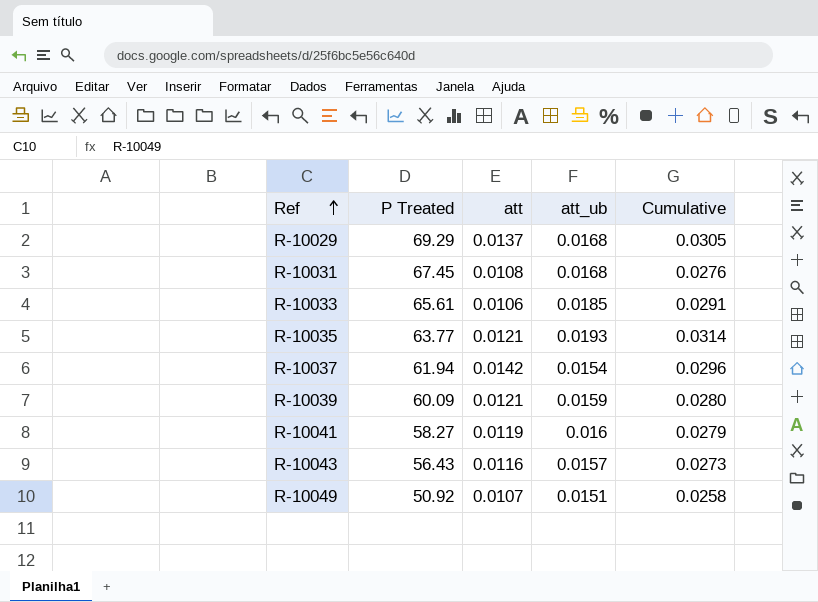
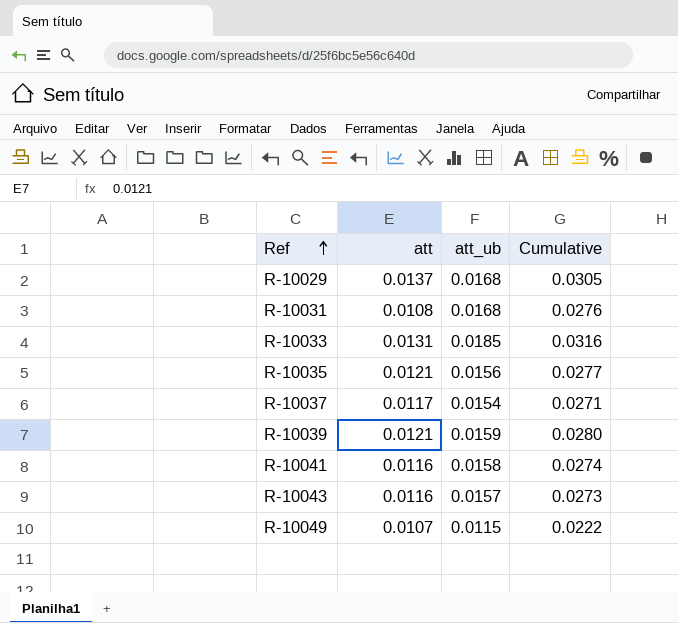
column P Treated | position: 2 -> none
R-10033 | att: 0.0106 -> 0.0131
R-10033 | Cumulative: 0.0291 -> 0.0316
R-10035 | att_ub: 0.0193 -> 0.0156
R-10035 | Cumulative: 0.0314 -> 0.0277
R-10037 | att: 0.0142 -> 0.0117
R-10037 | Cumulative: 0.0296 -> 0.0271
R-10041 | att: 0.0119 -> 0.0116
R-10041 | att_ub: 0.016 -> 0.0158
R-10041 | Cumulative: 0.0279 -> 0.0274
R-10049 | att_ub: 0.0151 -> 0.0115
R-10049 | Cumulative: 0.0258 -> 0.0222

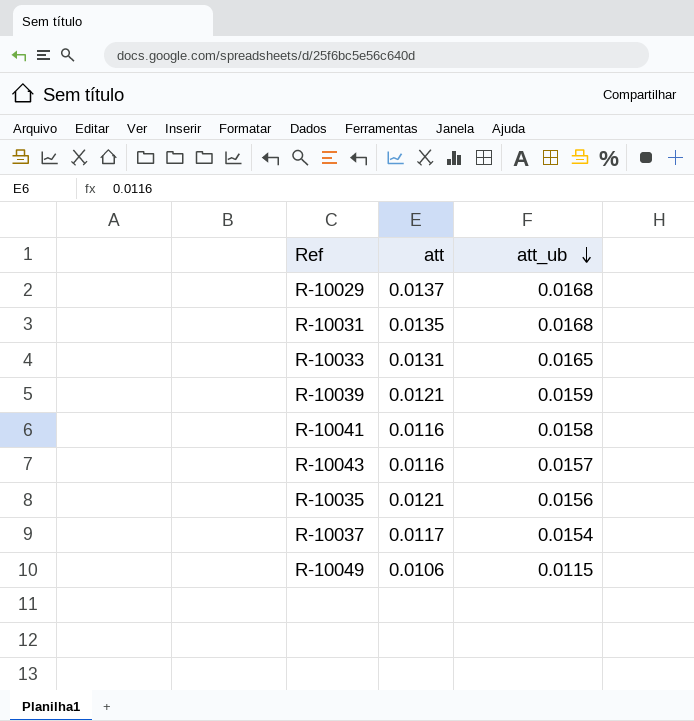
row order: Ref ascending -> att_ub descending
column Cumulative | formula: [att] + [att_ub] -> none
R-10031 | att: 0.0108 -> 0.0135
R-10033 | att_ub: 0.0185 -> 0.0165
R-10049 | att: 0.0107 -> 0.0106

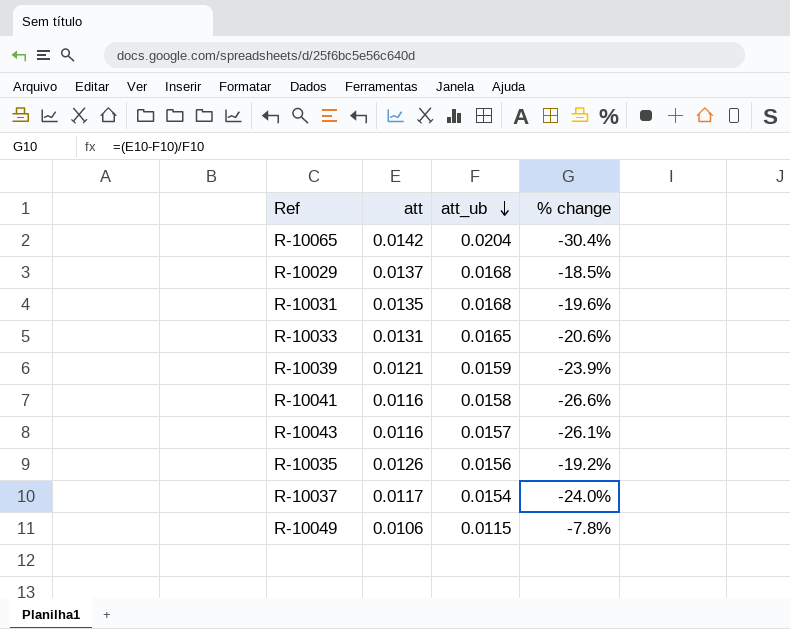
column % change | formula: none -> ([att] - [att_ub]) / [att_ub]
row R-10065: none -> 0.0142 | 0.0204 | -30.4%
R-10035 | att: 0.0121 -> 0.0126

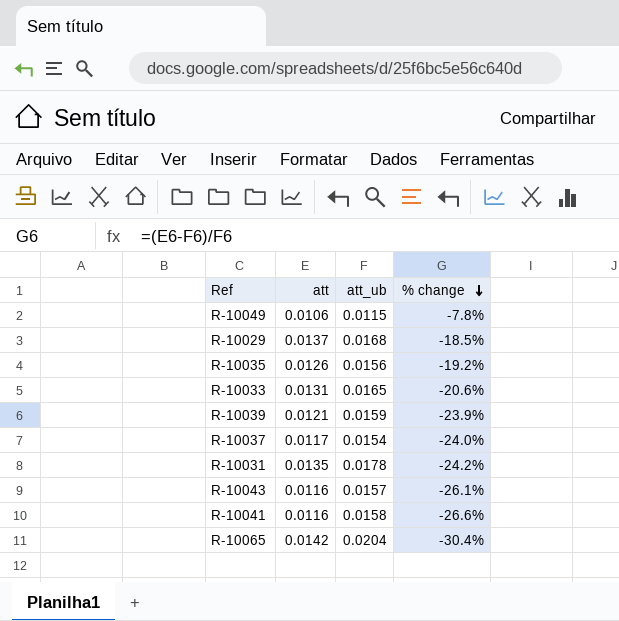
row order: att_ub descending -> % change descending
R-10031 | att_ub: 0.0168 -> 0.0178
R-10031 | % change: -19.6% -> -24.2%

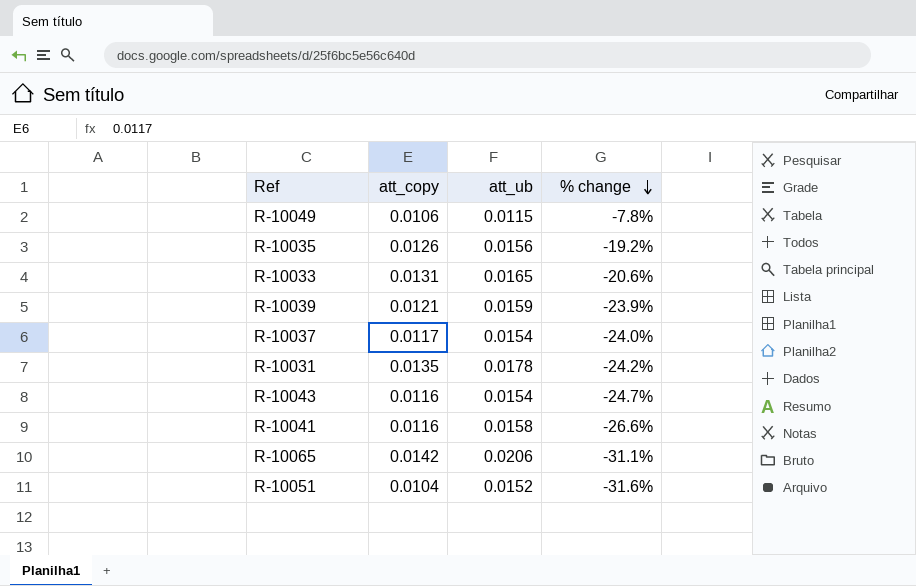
column name: att -> att_copy
row R-10029: 0.0137 | 0.0168 | -18.5% -> none
R-10043 | att_ub: 0.0157 -> 0.0154
R-10043 | % change: -26.1% -> -24.7%
R-10065 | att_ub: 0.0204 -> 0.0206
R-10065 | % change: -30.4% -> -31.1%
row R-10051: none -> 0.0104 | 0.0152 | -31.6%

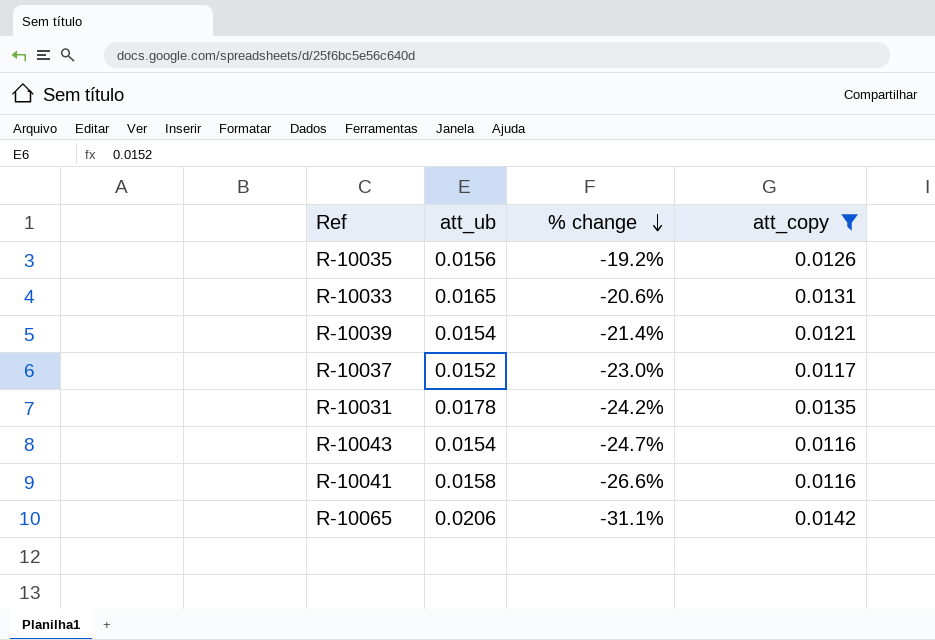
filter: none -> att_copy >= 0.0116
column att_copy | position: 2 -> 4
R-10039 | att_ub: 0.0159 -> 0.0154
R-10039 | % change: -23.9% -> -21.4%
R-10037 | att_ub: 0.0154 -> 0.0152
R-10037 | % change: -24.0% -> -23.0%

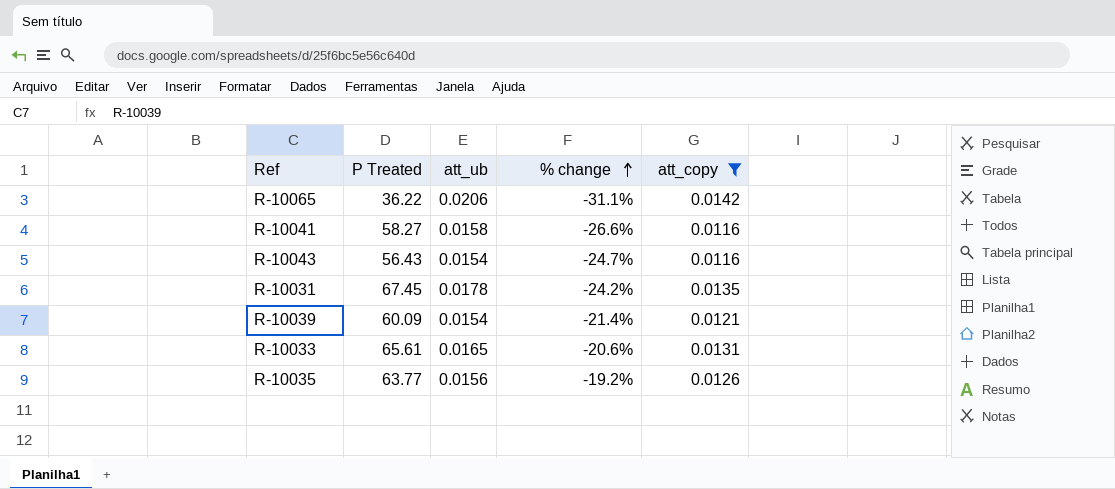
row order: % change descending -> % change ascending
column P Treated | position: none -> 2
row R-10037: 0.0152 | -23.0% | 0.0117 -> none

